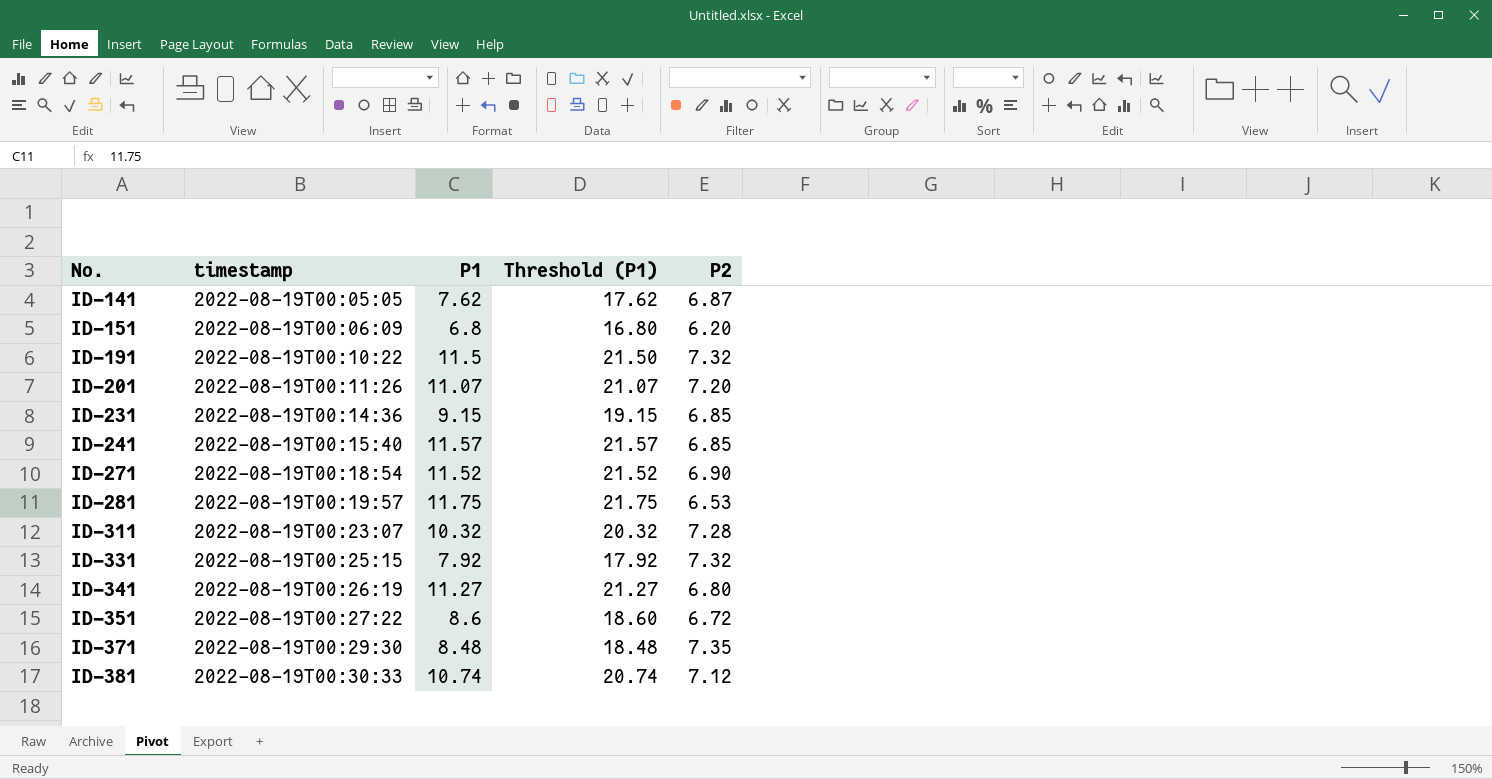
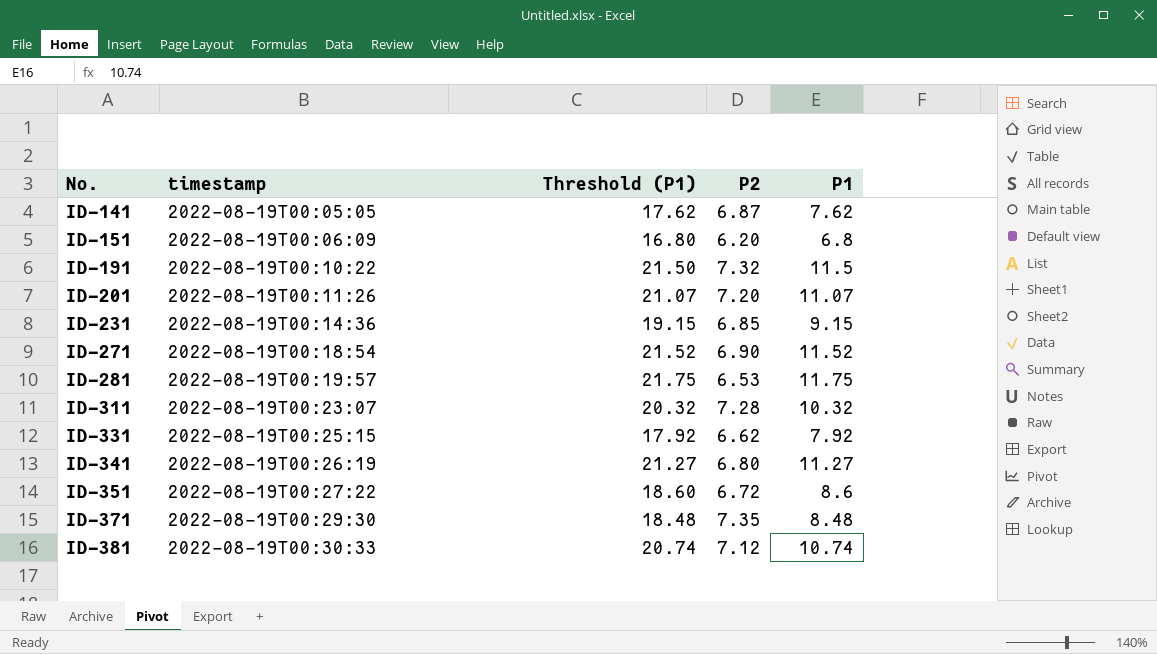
column P1 | position: 3 -> 5
row ID-241: 2022-08-19T00:15:40 | 11.57 | 21.57 | 6.85 -> none
ID-331 | P2: 7.32 -> 6.62

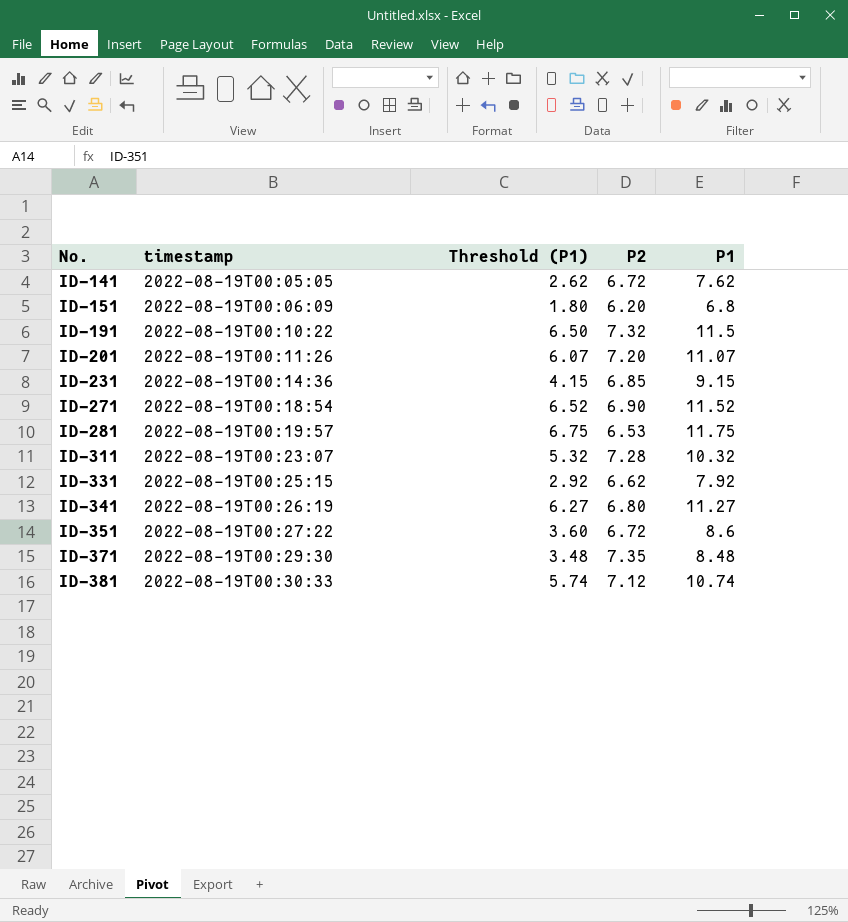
column Threshold (P1) | formula: [P1] + 10 -> [P1] - 5
ID-141 | P2: 6.87 -> 6.72

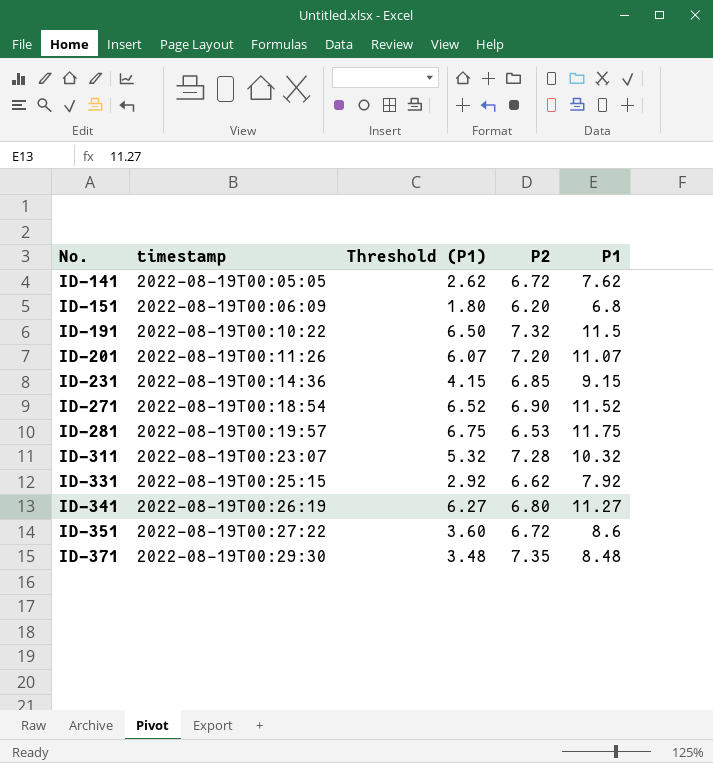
row ID-381: 2022-08-19T00:30:33 | 5.74 | 7.12 | 10.74 -> none

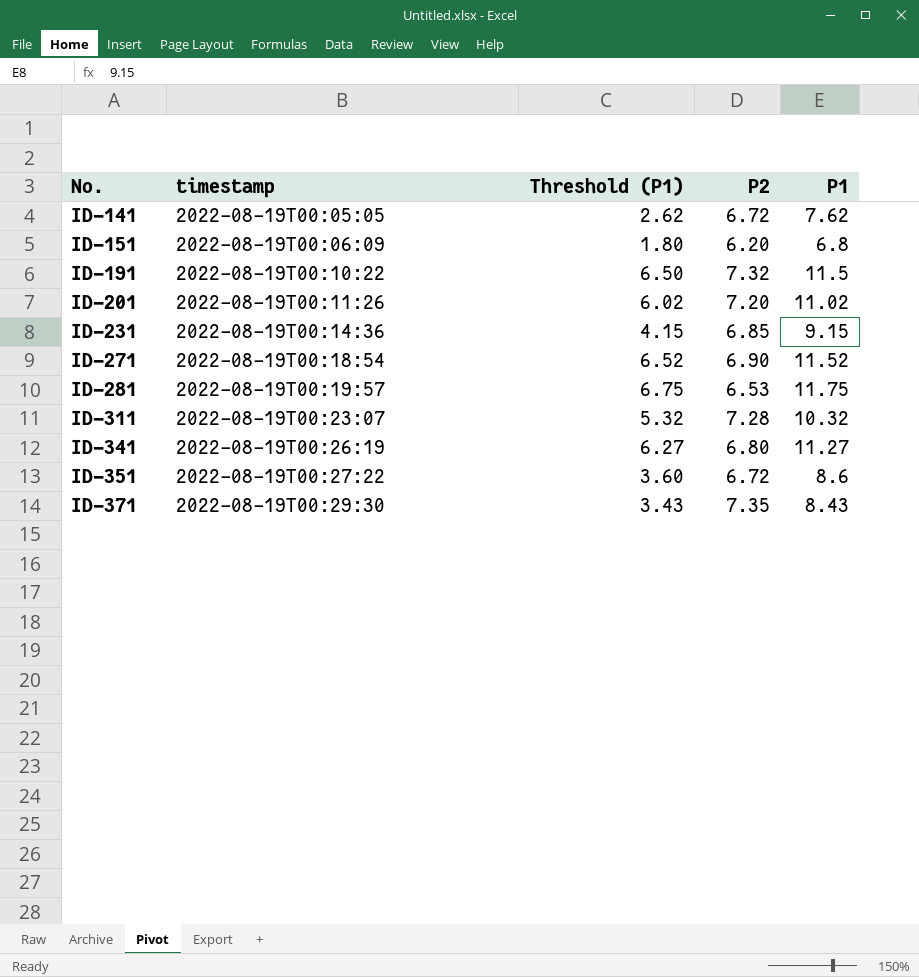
row ID-331: 2022-08-19T00:25:15 | 2.92 | 6.62 | 7.92 -> none
ID-201 | Threshold (P1): 6.07 -> 6.02
ID-201 | P1: 11.07 -> 11.02
ID-371 | Threshold (P1): 3.48 -> 3.43
ID-371 | P1: 8.48 -> 8.43

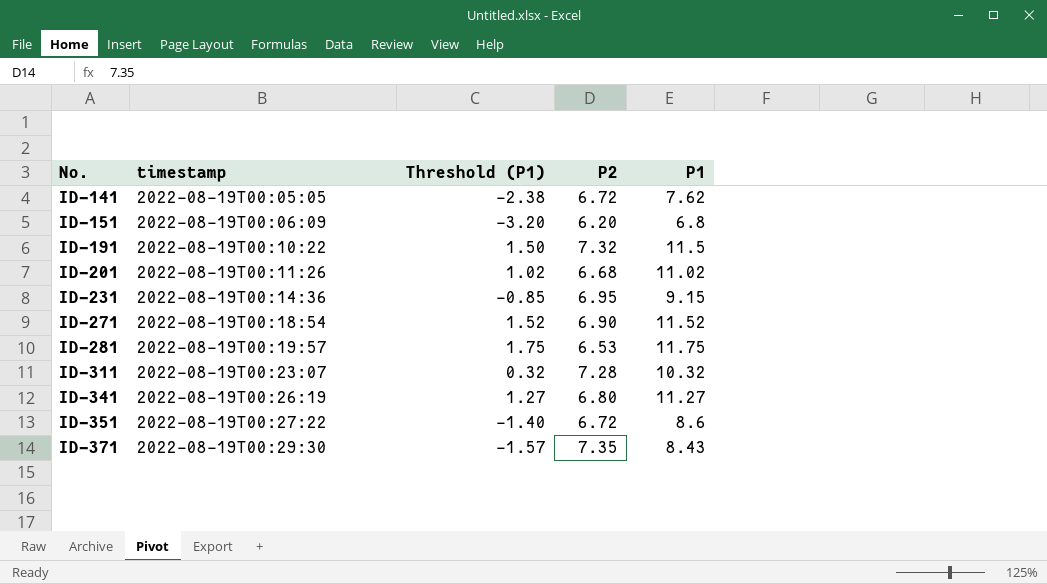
column Threshold (P1) | formula: [P1] - 5 -> [P1] - 10
ID-201 | P2: 7.20 -> 6.68
ID-231 | P2: 6.85 -> 6.95

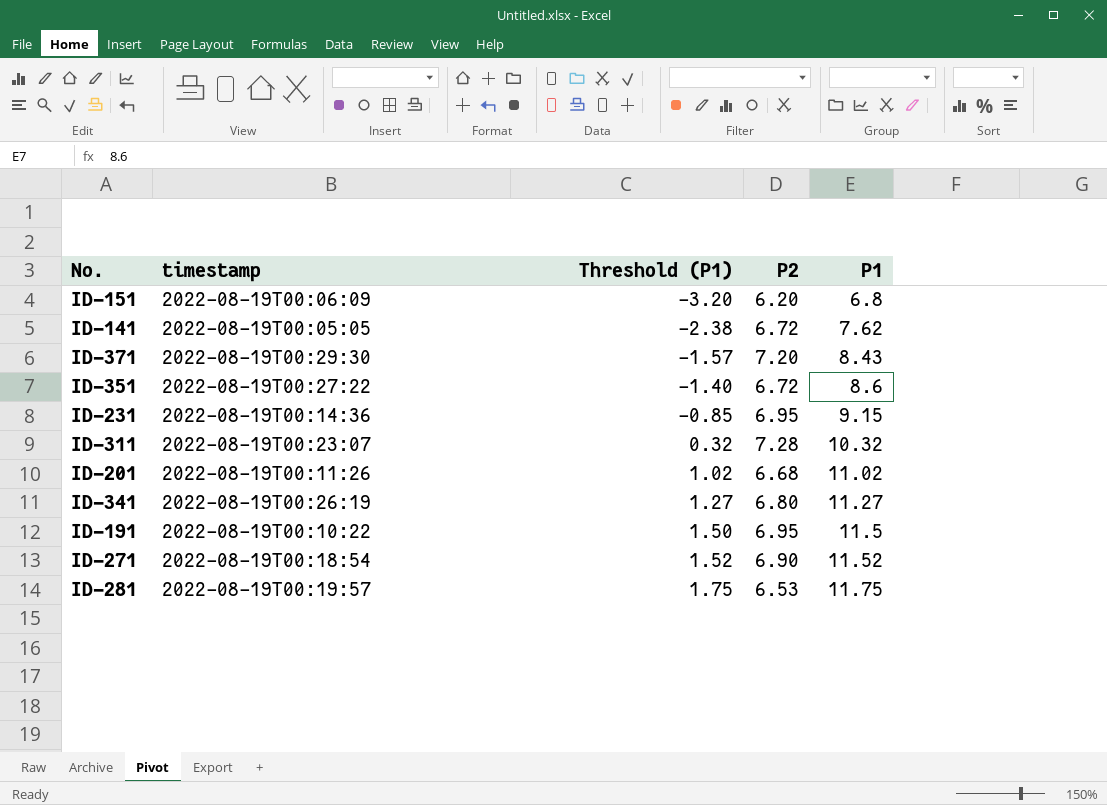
row order: No. ascending -> Threshold (P1) ascending
ID-371 | P2: 7.35 -> 7.20
ID-191 | P2: 7.32 -> 6.95

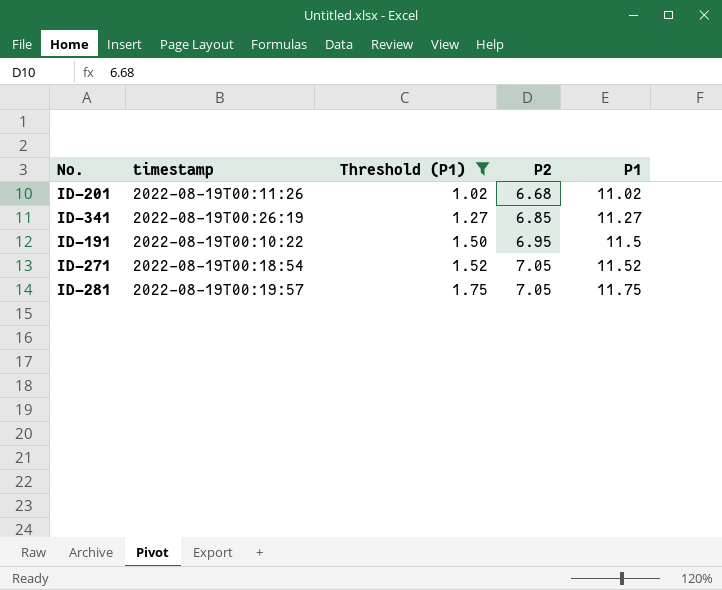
filter: none -> Threshold (P1) >= 1.02
ID-341 | P2: 6.80 -> 6.85
ID-271 | P2: 6.90 -> 7.05
ID-281 | P2: 6.53 -> 7.05

